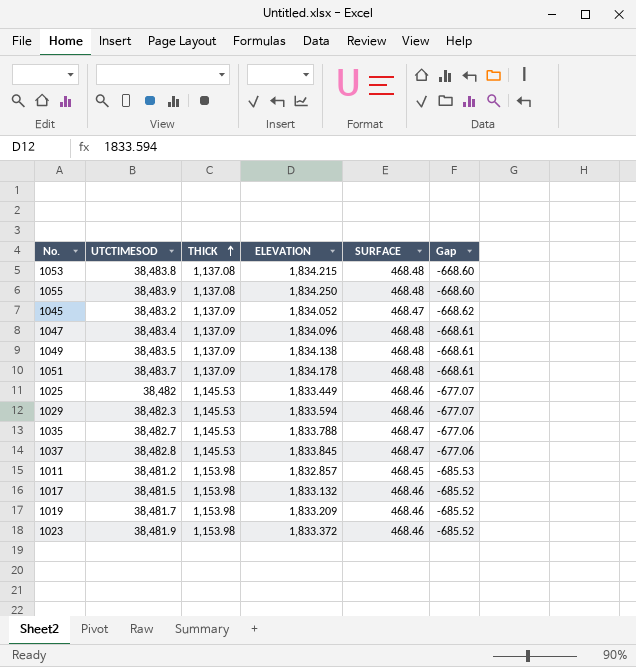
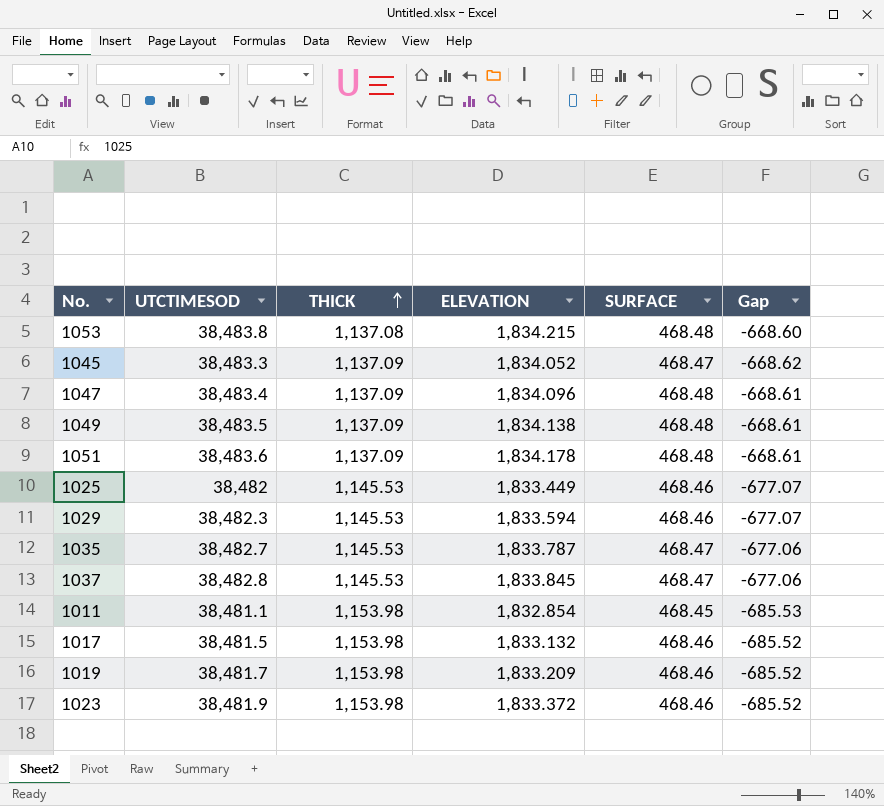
row 1055: 38,483.9 | 1,137.08 | 1,834.250 | 468.48 | -668.60 -> none
1045 | UTCTIMESOD: 38,483.2 -> 38,483.3
1051 | UTCTIMESOD: 38,483.7 -> 38,483.6
1035 | ELEVATION: 1,833.788 -> 1,833.787
1011 | UTCTIMESOD: 38,481.2 -> 38,481.1
1011 | ELEVATION: 1,832.857 -> 1,832.854

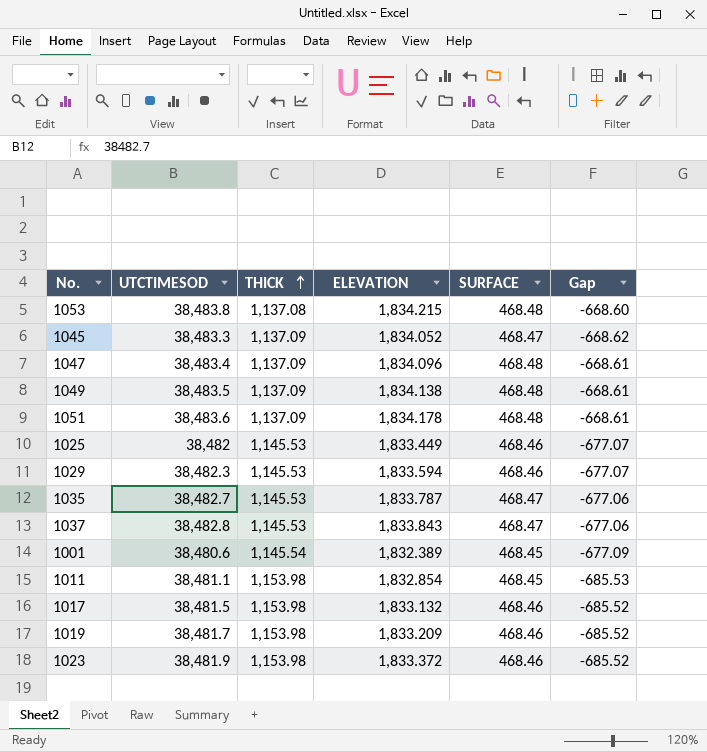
1037 | ELEVATION: 1,833.845 -> 1,833.843
row 1001: none -> 38,480.6 | 1,145.54 | 1,832.389 | 468.45 | -677.09

